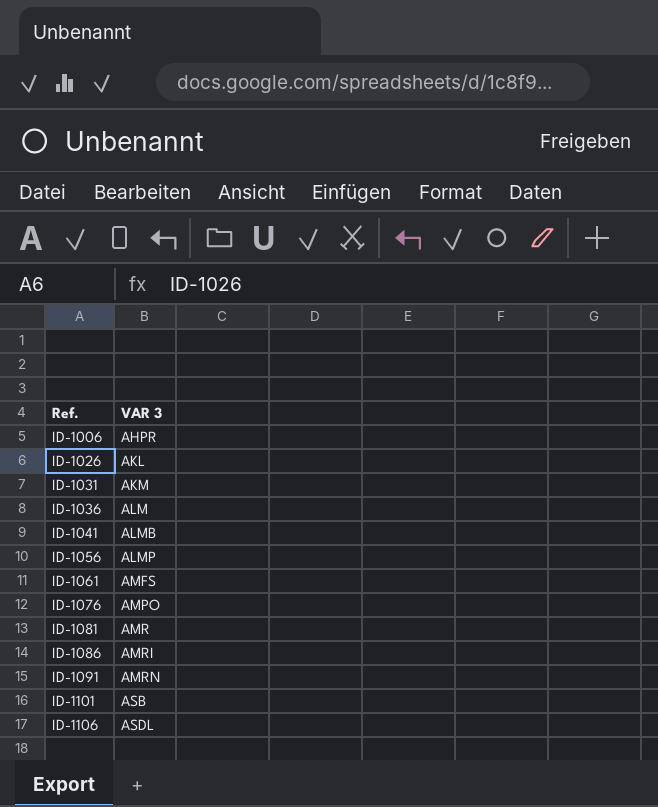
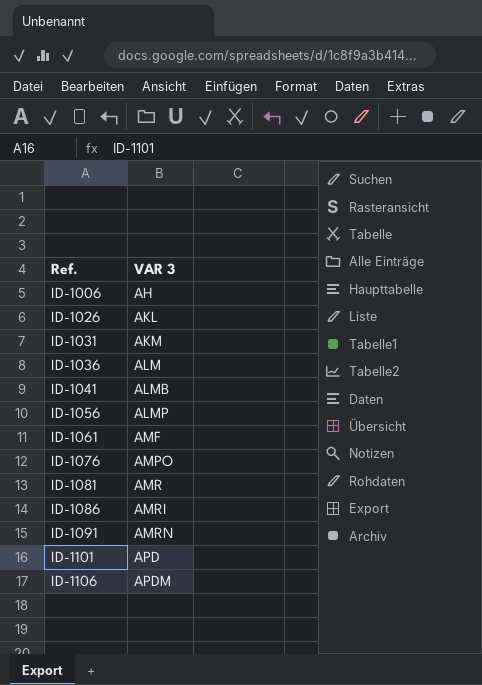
ID-1006 | VAR 3: AHPR -> AH
ID-1061 | VAR 3: AMFS -> AMF
ID-1101 | VAR 3: ASB -> APD
ID-1106 | VAR 3: ASDL -> APDM

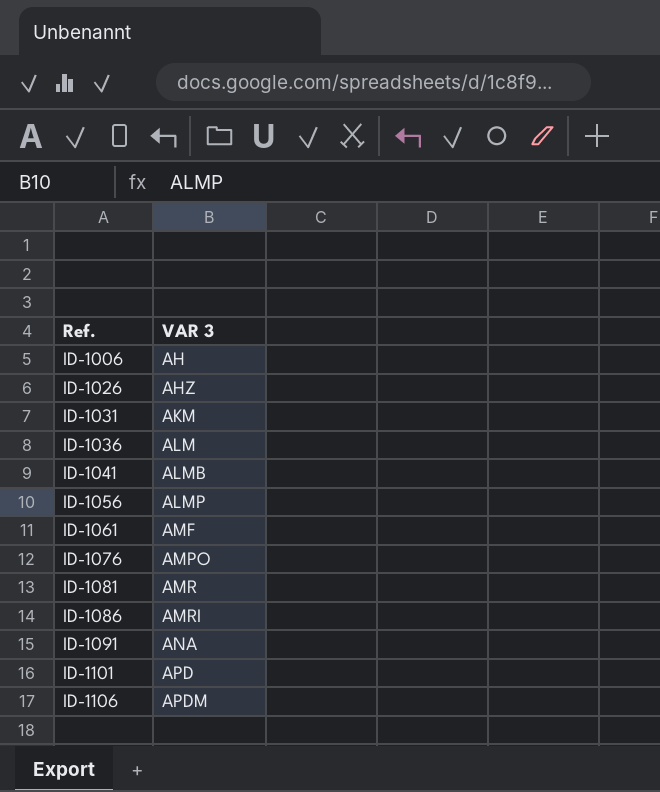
ID-1026 | VAR 3: AKL -> AHZ
ID-1091 | VAR 3: AMRN -> ANA

